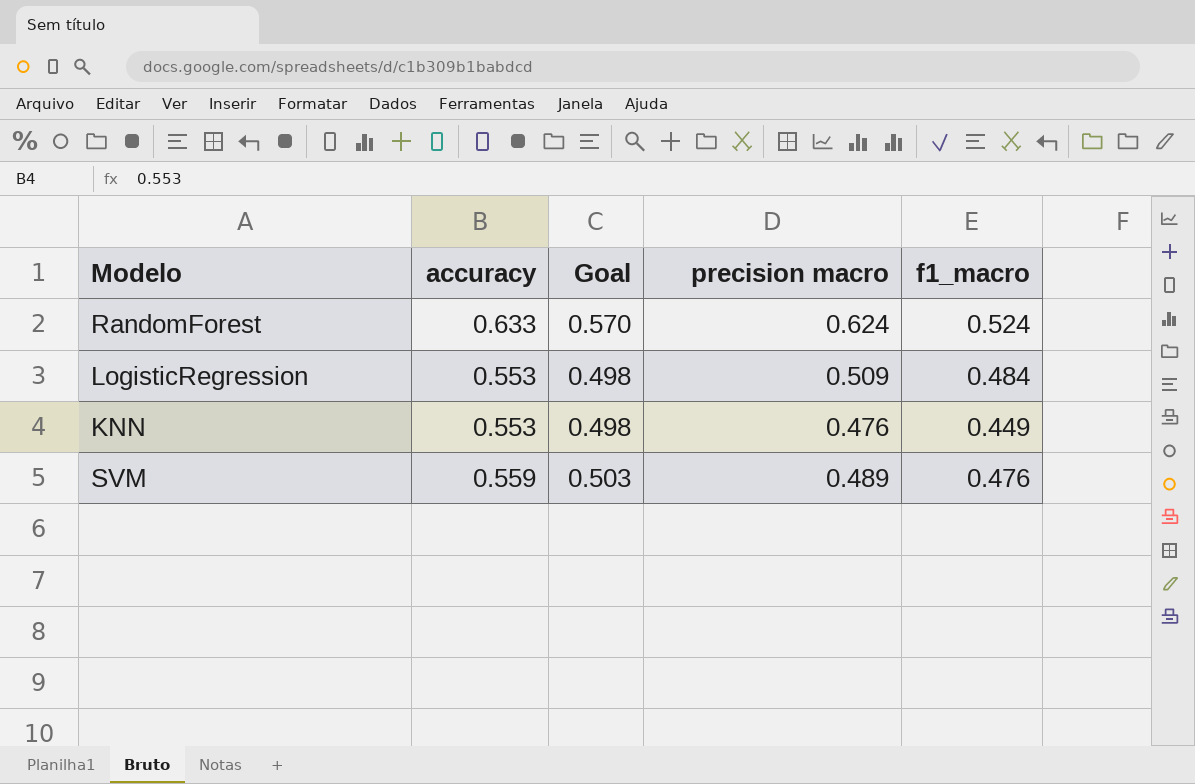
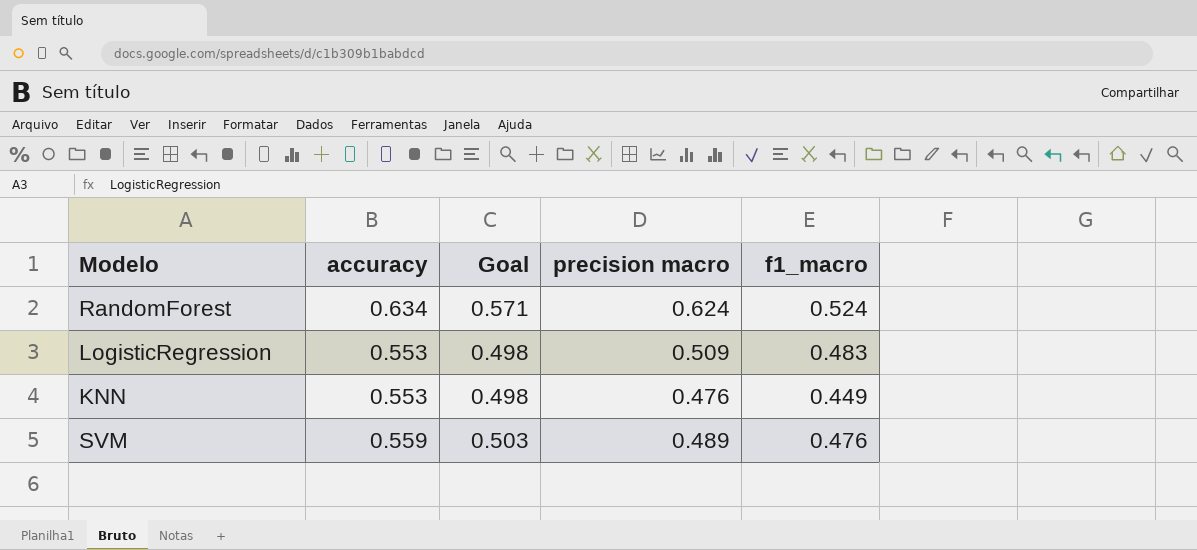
RandomForest | accuracy: 0.633 -> 0.634
RandomForest | Goal: 0.570 -> 0.571
LogisticRegression | f1_macro: 0.484 -> 0.483

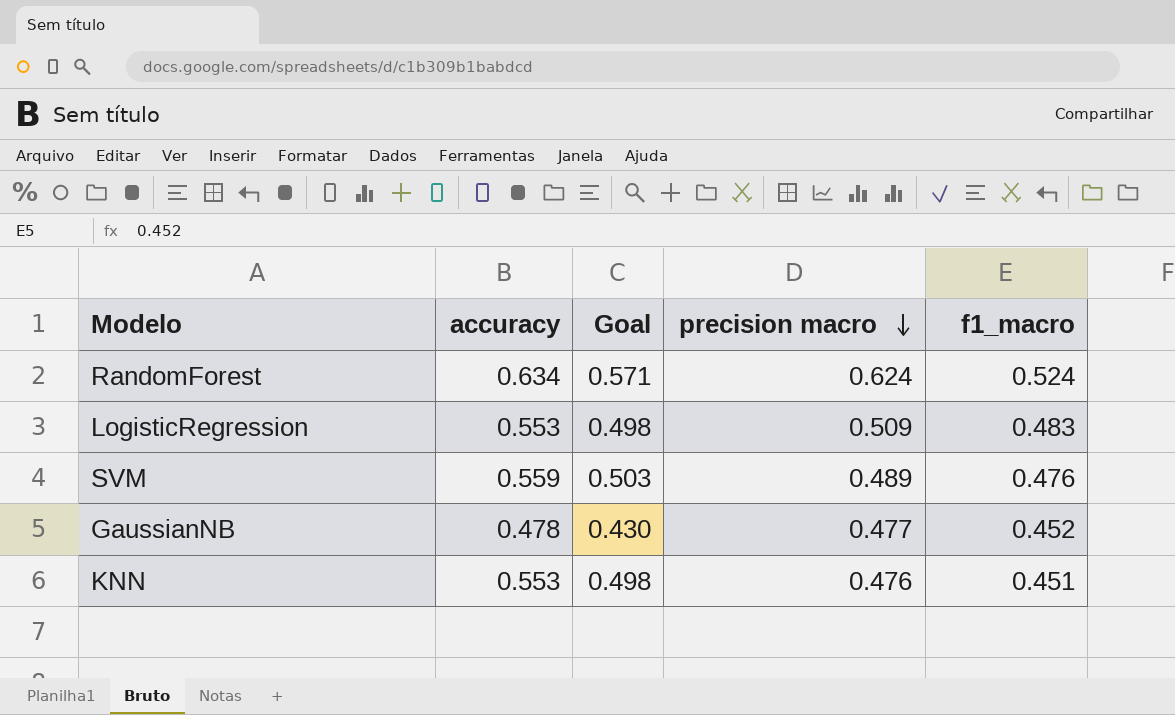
row order: none -> precision macro descending
row GaussianNB: none -> 0.478 | 0.430 | 0.477 | 0.452
KNN | f1_macro: 0.449 -> 0.451

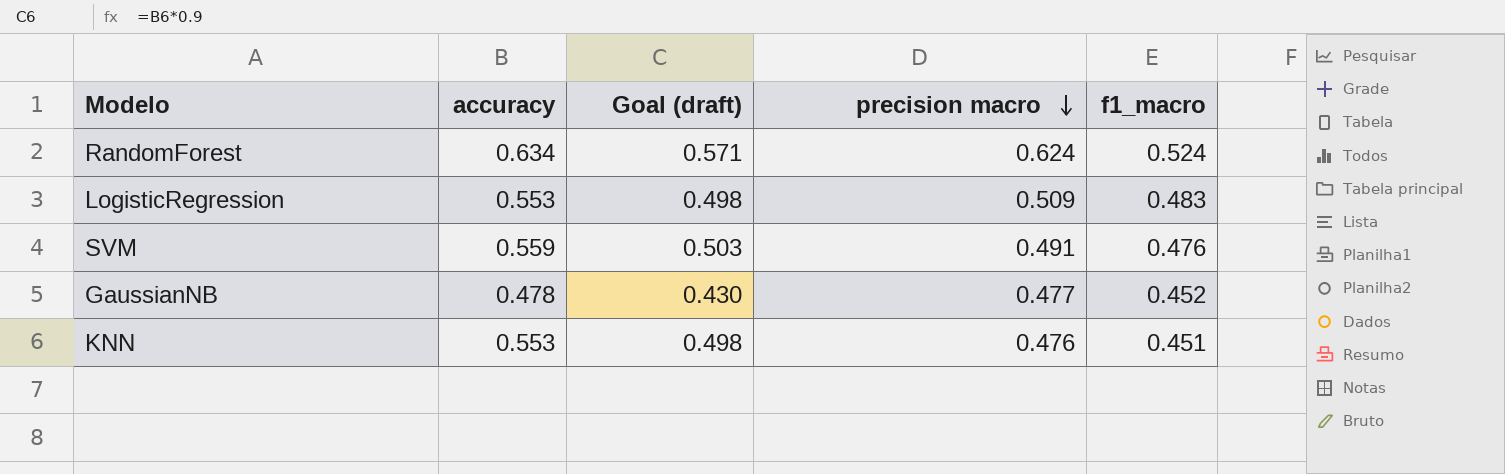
column name: Goal -> Goal (draft)
SVM | precision macro: 0.489 -> 0.491

